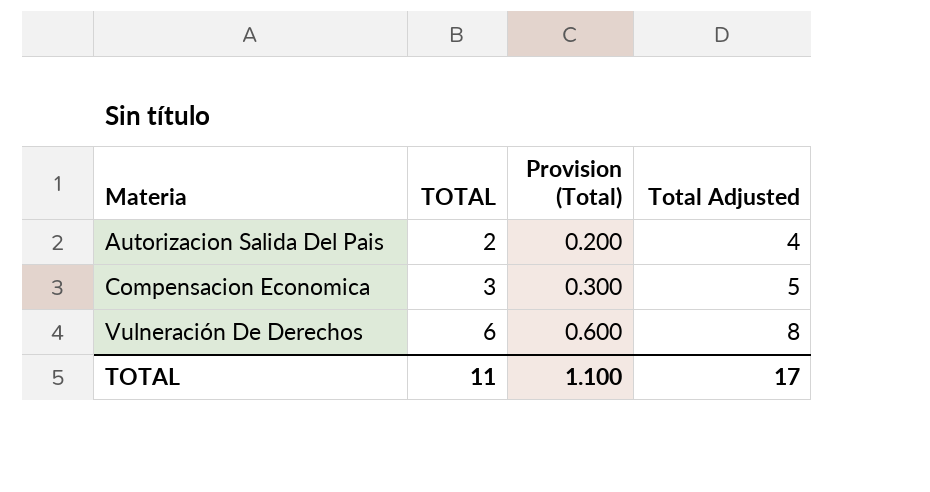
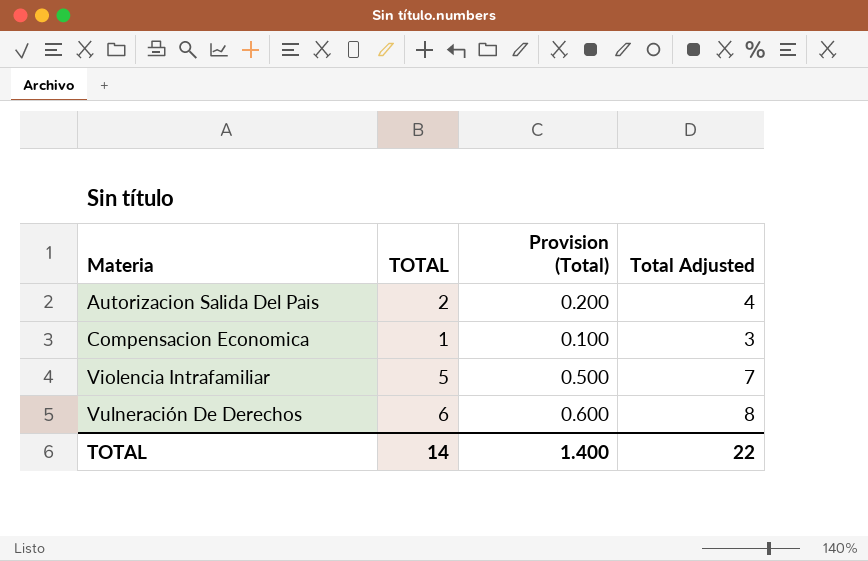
Compensacion Economica | TOTAL: 3 -> 1
Compensacion Economica | Provision (Total): 0.300 -> 0.100
Compensacion Economica | Total Adjusted: 5 -> 3
row Violencia Intrafamiliar: none -> 5 | 0.500 | 7
TOTAL | TOTAL: 11 -> 14
TOTAL | Provision (Total): 1.100 -> 1.400
TOTAL | Total Adjusted: 17 -> 22

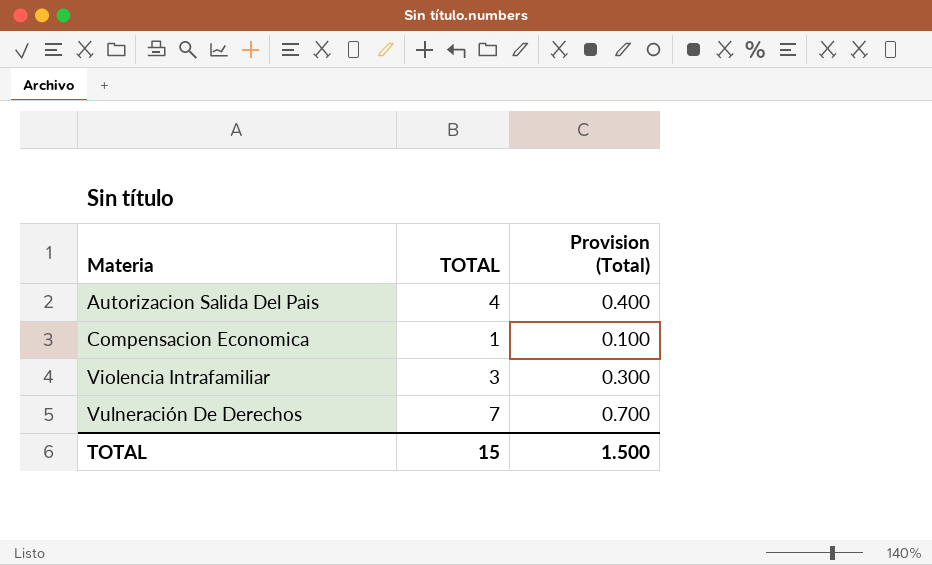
column Total Adjusted | formula: [TOTAL] + 2 -> none
Autorizacion Salida Del Pais | TOTAL: 2 -> 4
Autorizacion Salida Del Pais | Provision (Total): 0.200 -> 0.400
Violencia Intrafamiliar | TOTAL: 5 -> 3
Violencia Intrafamiliar | Provision (Total): 0.500 -> 0.300
Vulneración De Derechos | TOTAL: 6 -> 7
Vulneración De Derechos | Provision (Total): 0.600 -> 0.700
TOTAL | TOTAL: 14 -> 15
TOTAL | Provision (Total): 1.400 -> 1.500

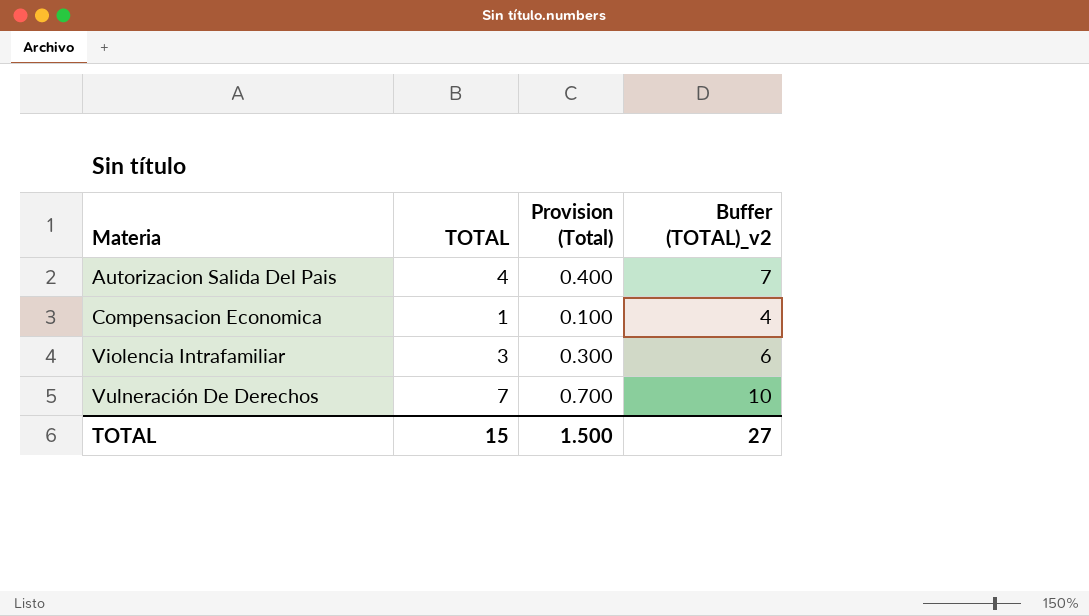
column Buffer (TOTAL)_v2 | formula: none -> [TOTAL] + 3

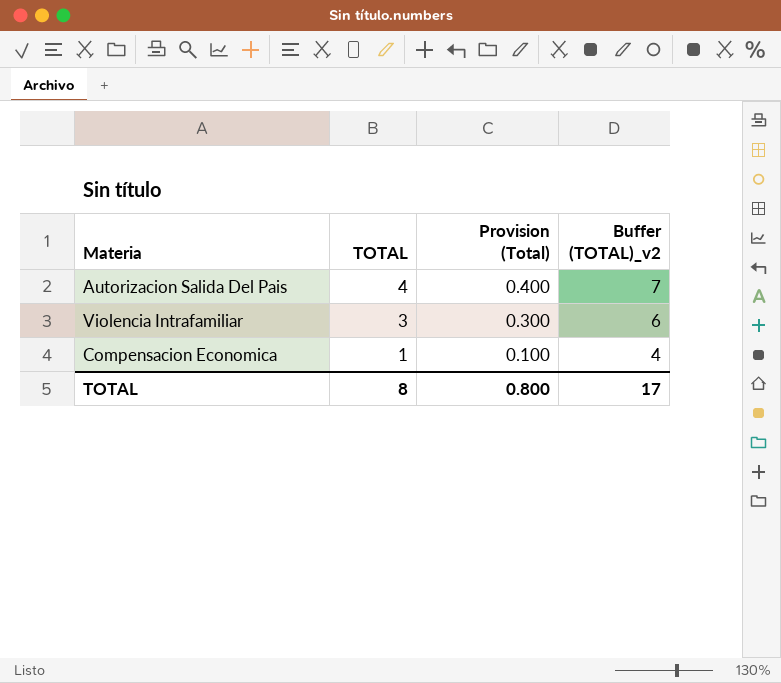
row order: Materia ascending -> TOTAL descending
row Vulneración De Derechos: 7 | 0.700 | 10 -> none
TOTAL | TOTAL: 15 -> 8
TOTAL | Provision (Total): 1.500 -> 0.800
TOTAL | Buffer (TOTAL)_v2: 27 -> 17

